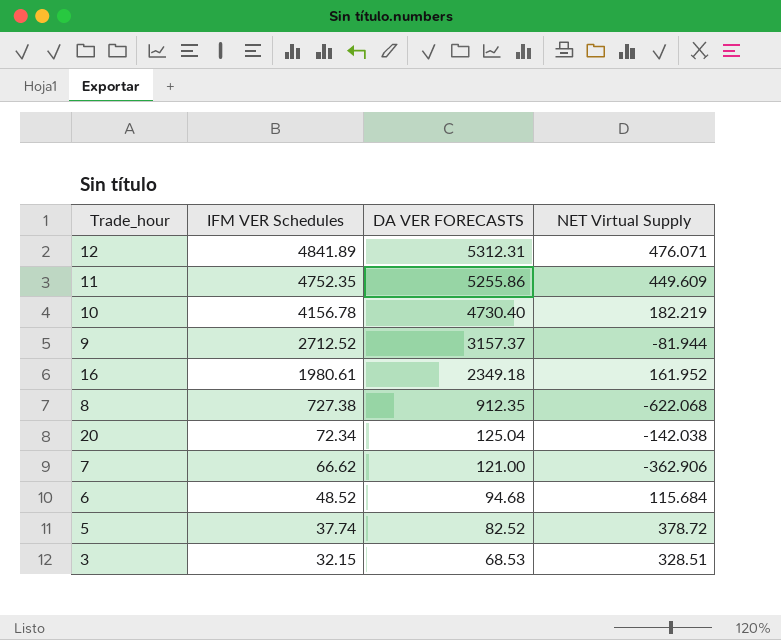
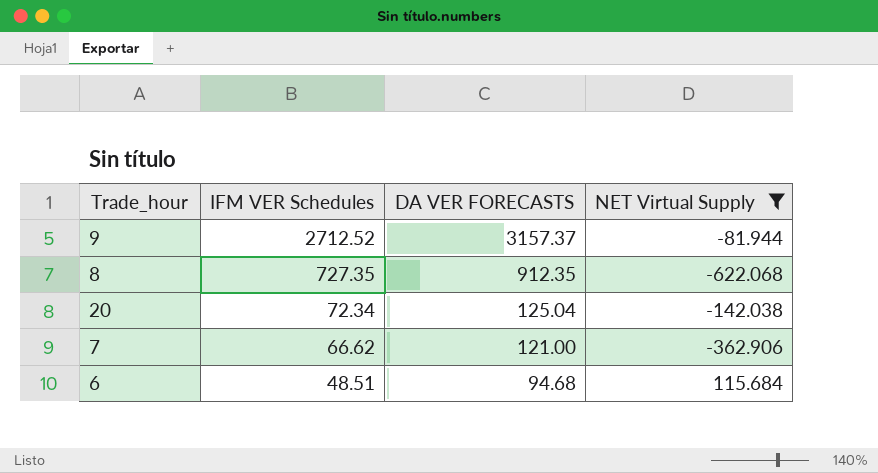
filter: none -> NET Virtual Supply <= 115.684
8 | IFM VER Schedules: 727.38 -> 727.35
6 | IFM VER Schedules: 48.52 -> 48.51

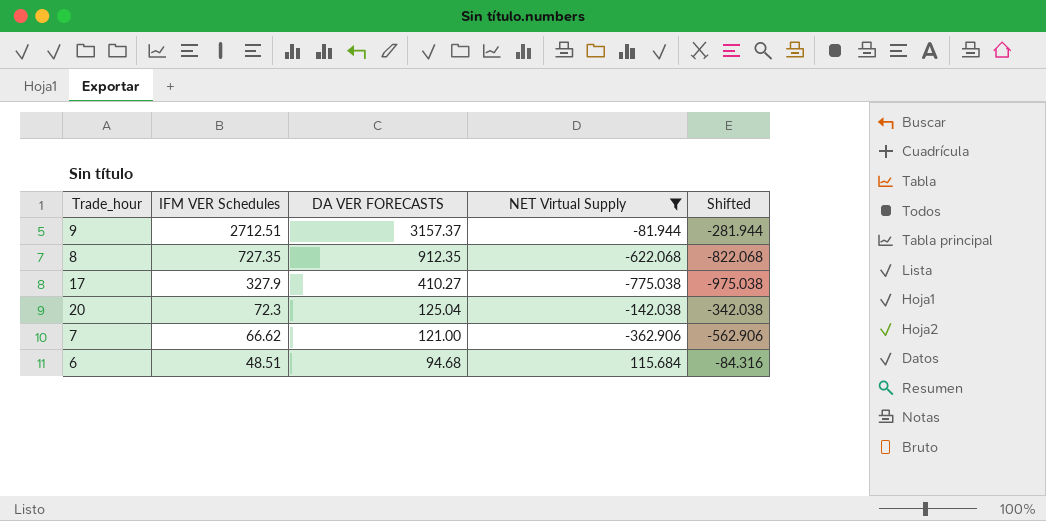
column Shifted | formula: none -> [NET Virtual Supply] - 200
9 | IFM VER Schedules: 2712.52 -> 2712.51
row 17: none -> 327.9 | 410.27 | -775.038 | -975.038
20 | IFM VER Schedules: 72.34 -> 72.3

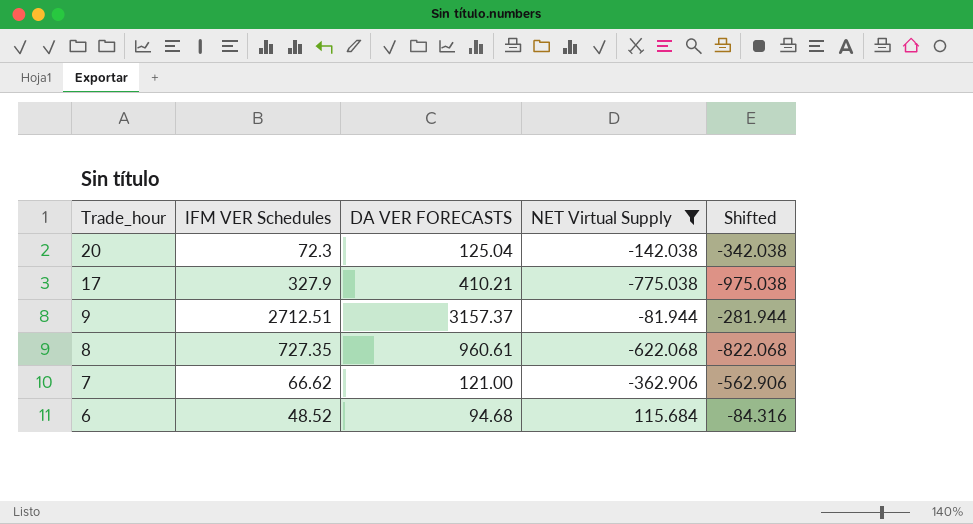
row order: IFM VER Schedules descending -> Trade_hour descending
17 | DA VER FORECASTS: 410.27 -> 410.21
8 | DA VER FORECASTS: 912.35 -> 960.61
6 | IFM VER Schedules: 48.51 -> 48.52

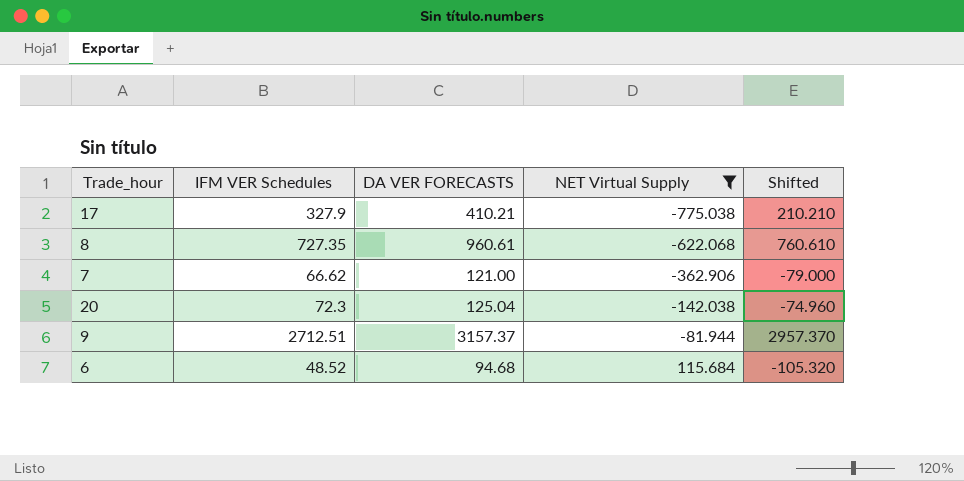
row order: Trade_hour descending -> NET Virtual Supply ascending
column Shifted | formula: [NET Virtual Supply] - 200 -> [DA VER FORECASTS] - 200

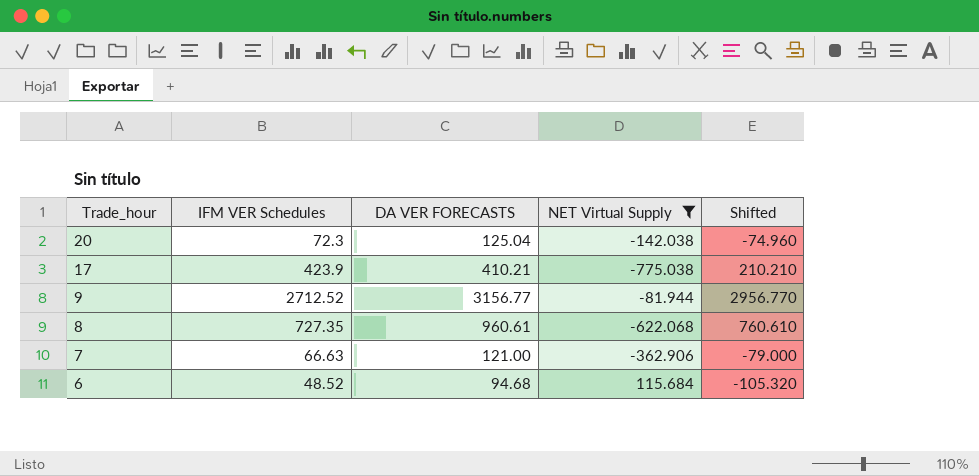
row order: NET Virtual Supply ascending -> Trade_hour descending
17 | IFM VER Schedules: 327.9 -> 423.9
9 | IFM VER Schedules: 2712.51 -> 2712.52
9 | DA VER FORECASTS: 3157.37 -> 3156.77
9 | Shifted: 2957.370 -> 2956.770
7 | IFM VER Schedules: 66.62 -> 66.63

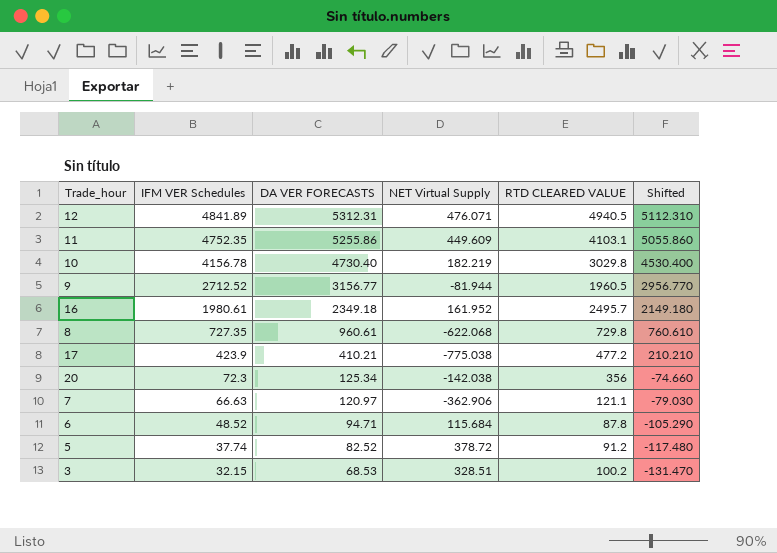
filter: NET Virtual Supply <= 115.684 -> none
row order: Trade_hour descending -> IFM VER Schedules descending
column RTD CLEARED VALUE | position: none -> 5
20 | DA VER FORECASTS: 125.04 -> 125.34
20 | Shifted: -74.960 -> -74.660
7 | DA VER FORECASTS: 121.00 -> 120.97
7 | Shifted: -79.000 -> -79.030
6 | DA VER FORECASTS: 94.68 -> 94.71
6 | Shifted: -105.320 -> -105.290

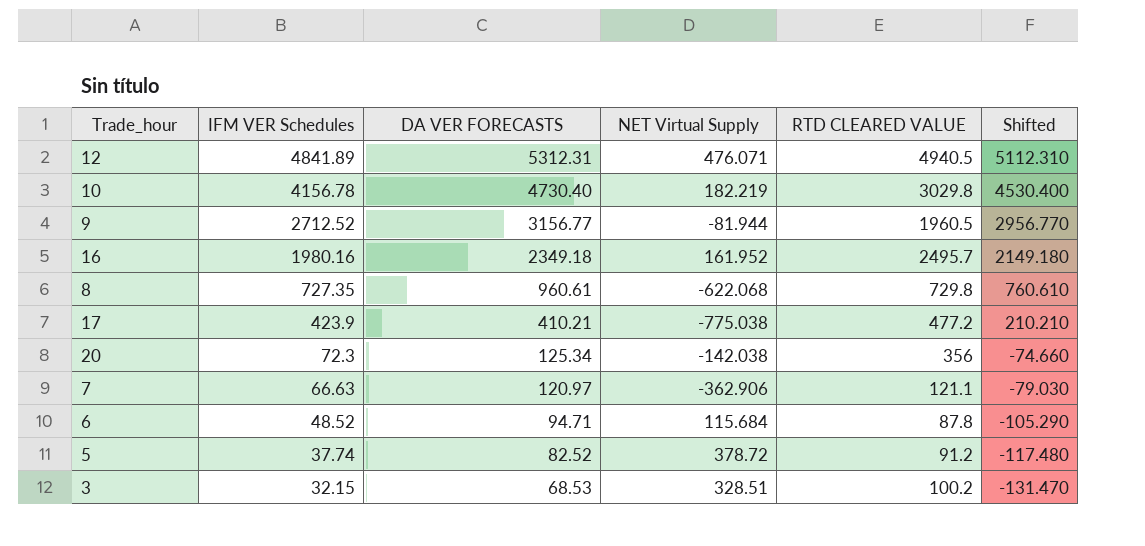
row 11: 4752.35 | 5255.86 | 449.609 | 4103.1 | 5055.860 -> none
16 | IFM VER Schedules: 1980.61 -> 1980.16

